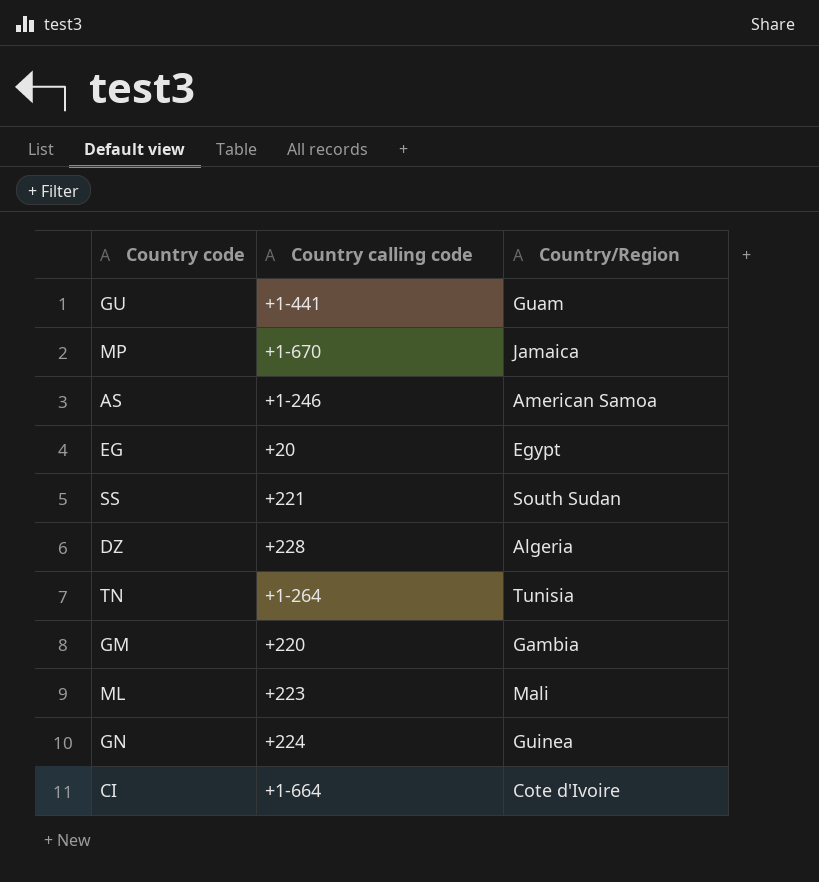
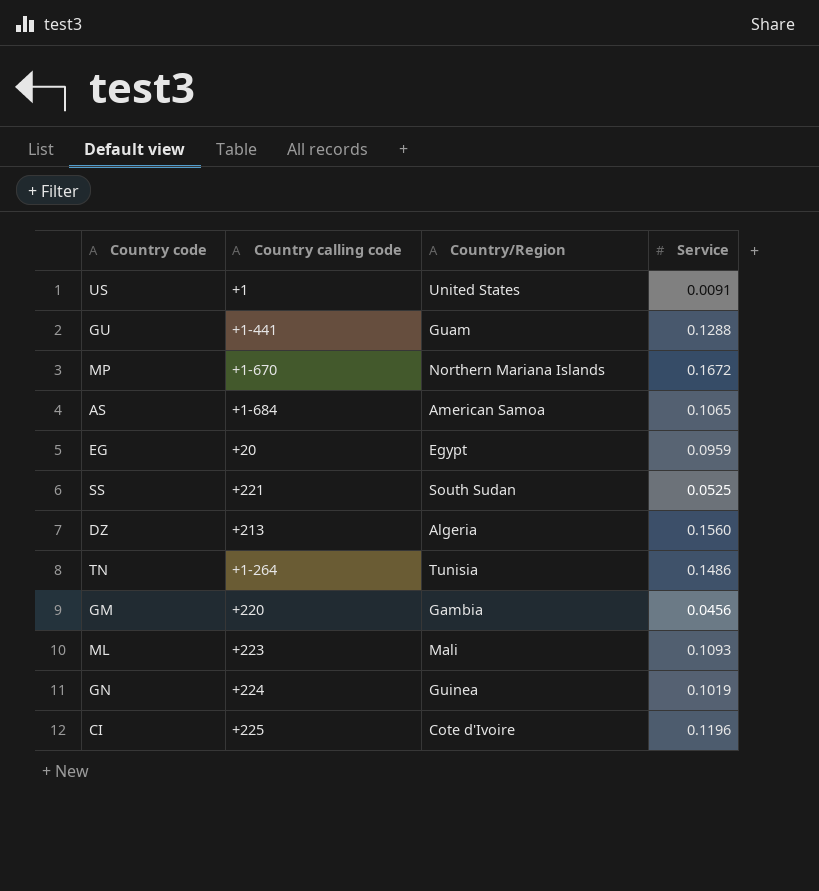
column Service | position: none -> 4
row US: none -> +1 | United States | 0.0091
MP | Country/Region: Jamaica -> Northern Mariana Islands
AS | Country calling code: +1-246 -> +1-684
DZ | Country calling code: +228 -> +213
CI | Country calling code: +1-664 -> +225

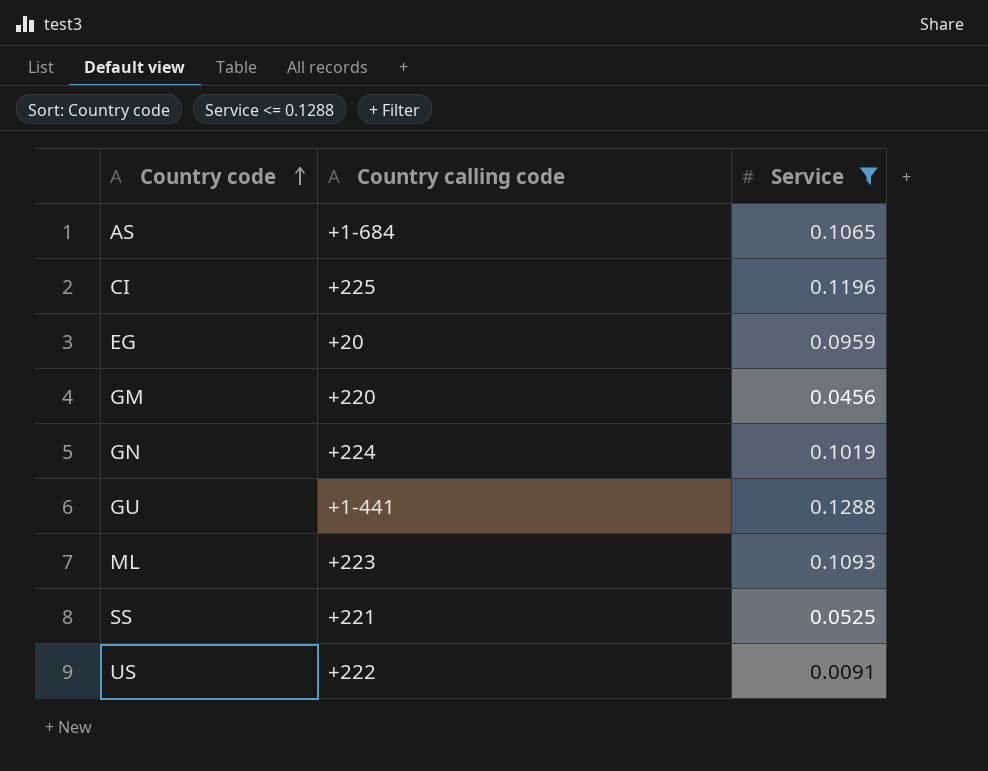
filter: none -> Service <= 0.1288
row order: none -> Country code ascending
column Country/Region | position: 3 -> none
US | Country calling code: +1 -> +222

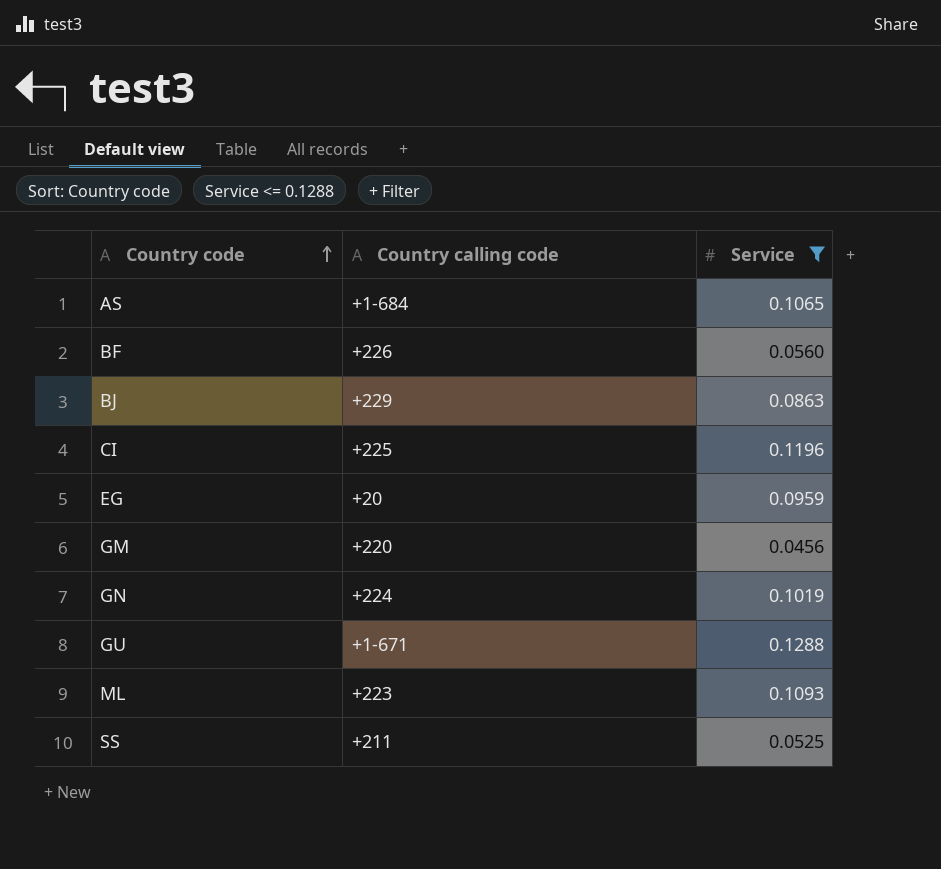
row US: +222 | 0.0091 -> none
row BF: none -> +226 | 0.0560
row BJ: none -> +229 | 0.0863
GU | Country calling code: +1-441 -> +1-671
SS | Country calling code: +221 -> +211

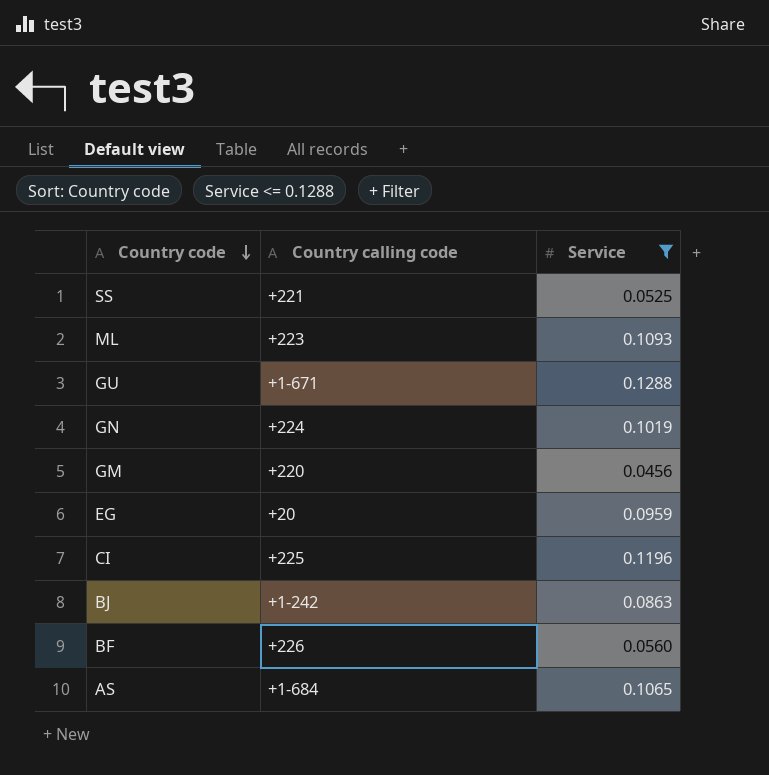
row order: Country code ascending -> Country code descending
SS | Country calling code: +211 -> +221
BJ | Country calling code: +229 -> +1-242

